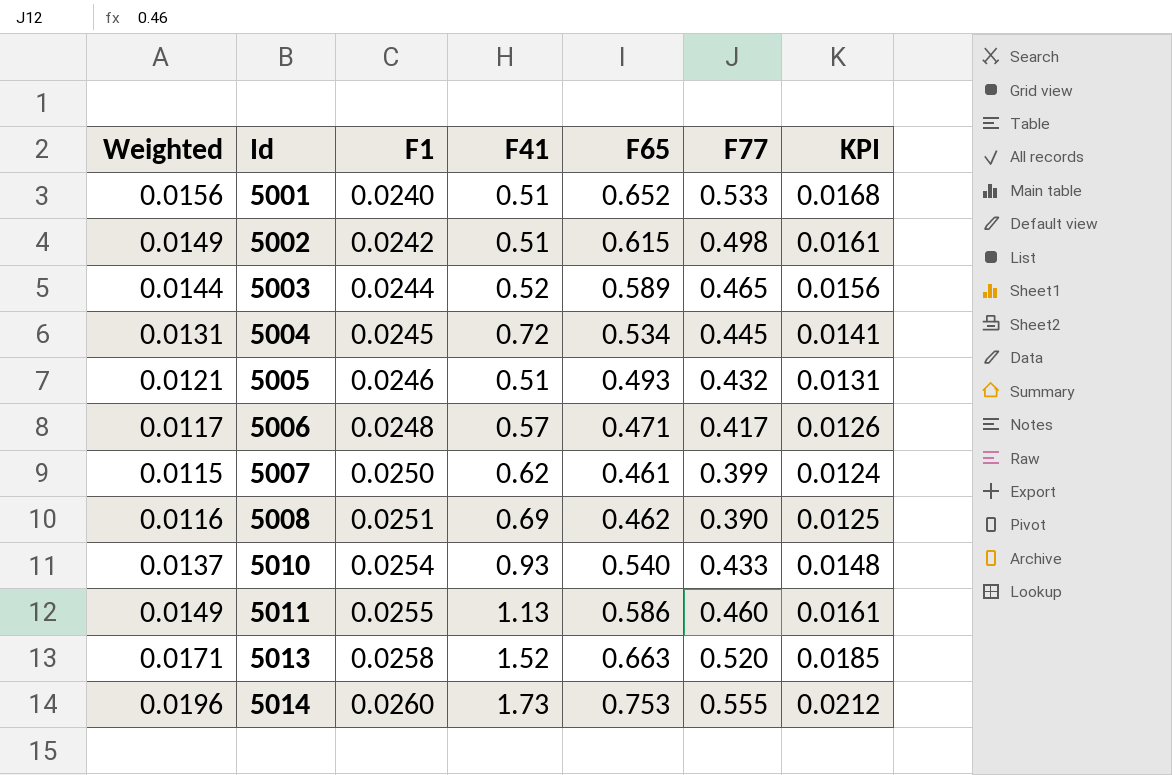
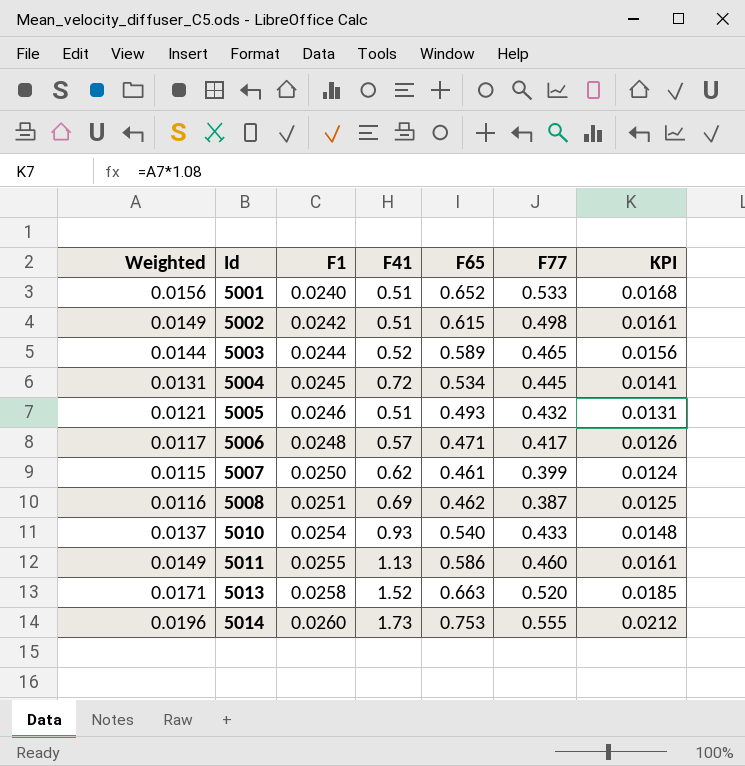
5008 | F77: 0.390 -> 0.387

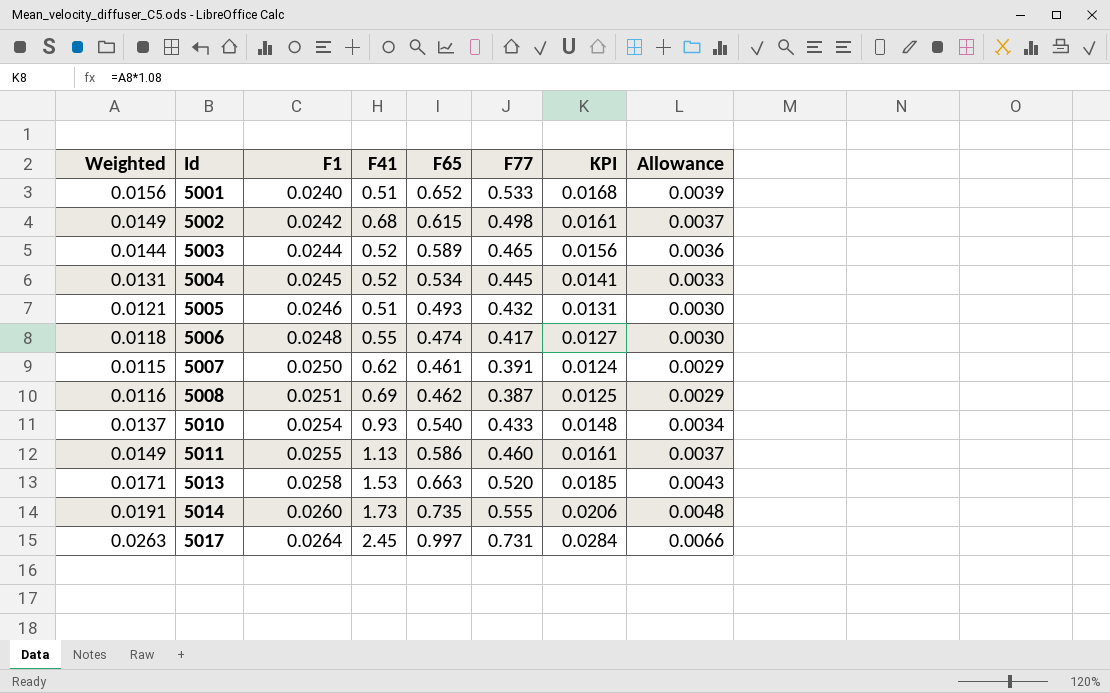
column Allowance | formula: none -> [Weighted] * 0.25
5002 | F41: 0.51 -> 0.68
5004 | F41: 0.72 -> 0.52
5006 | Weighted: 0.0117 -> 0.0118
5006 | F41: 0.57 -> 0.55
5006 | F65: 0.471 -> 0.474
5006 | KPI: 0.0126 -> 0.0127
5007 | F77: 0.399 -> 0.391
5013 | F41: 1.52 -> 1.53
5014 | Weighted: 0.0196 -> 0.0191
5014 | F65: 0.753 -> 0.735
5014 | KPI: 0.0212 -> 0.0206
row 5017: none -> 0.0263 | 0.0264 | 2.45 | 0.997 | 0.731 | 0.0284 | 0.0066

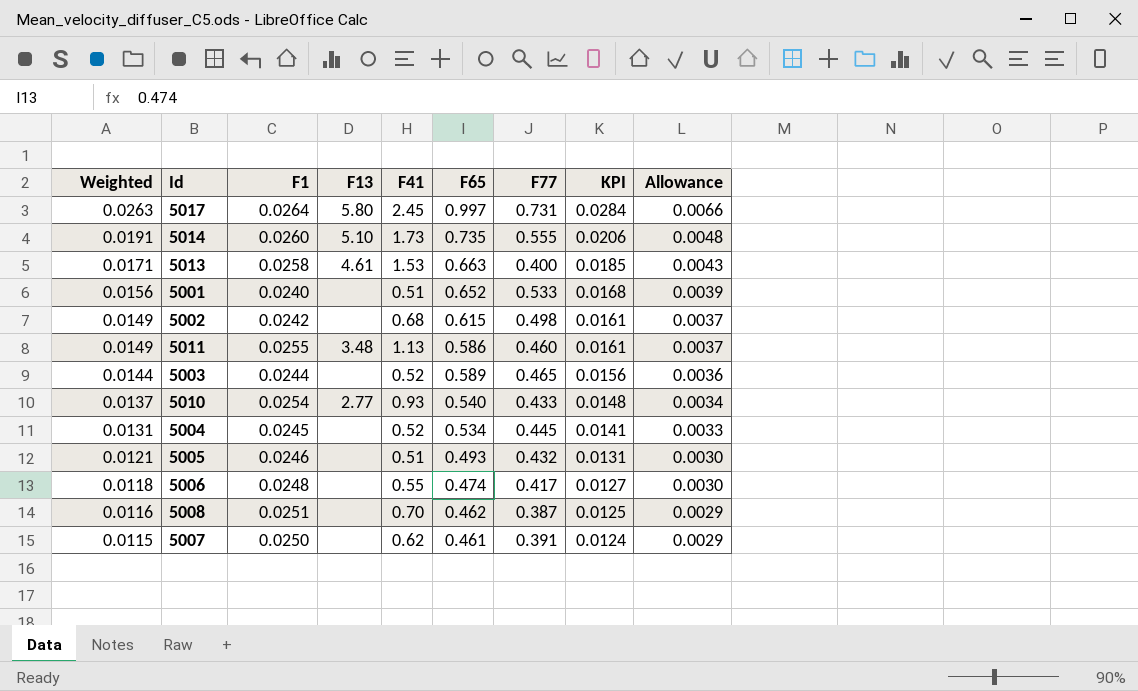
row order: Id ascending -> Weighted descending
column F13 | position: none -> 4
5013 | F77: 0.520 -> 0.400
5008 | F41: 0.69 -> 0.70

